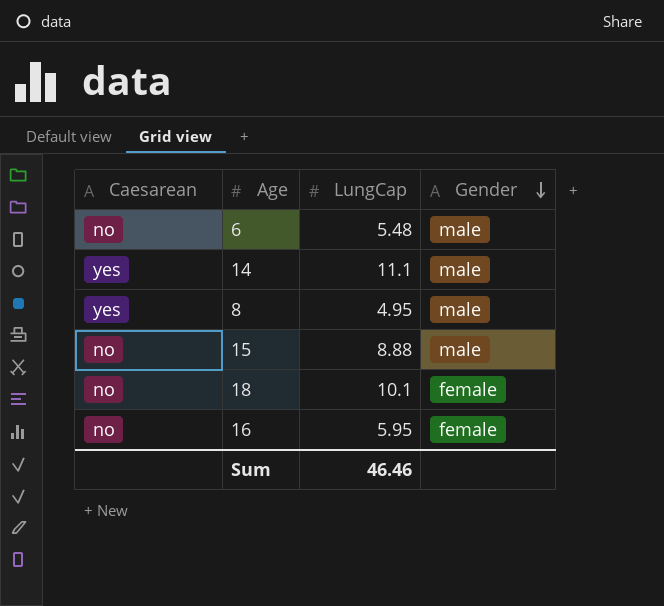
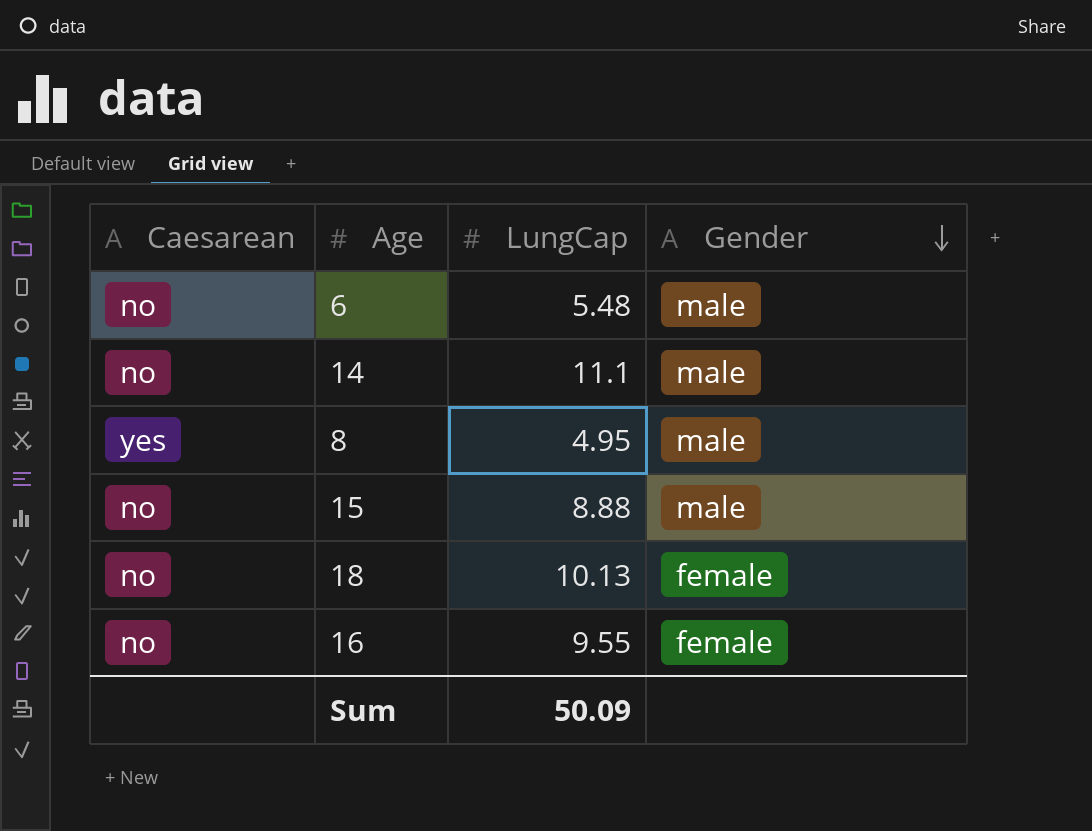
14 | Caesarean: yes -> no
18 | LungCap: 10.1 -> 10.13
16 | LungCap: 5.95 -> 9.55
Sum | LungCap: 46.46 -> 50.09

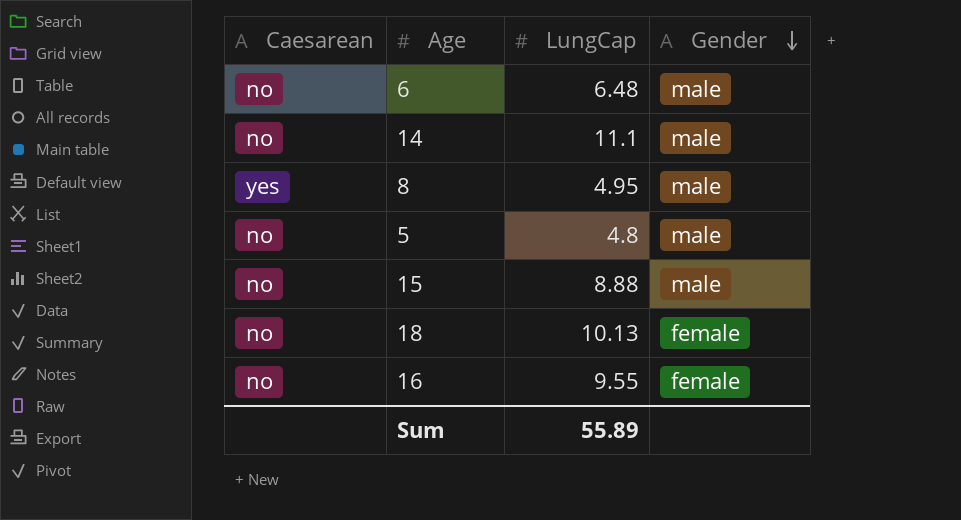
6 | LungCap: 5.48 -> 6.48
row 5: none -> no | 4.8 | male
Sum | LungCap: 50.09 -> 55.89

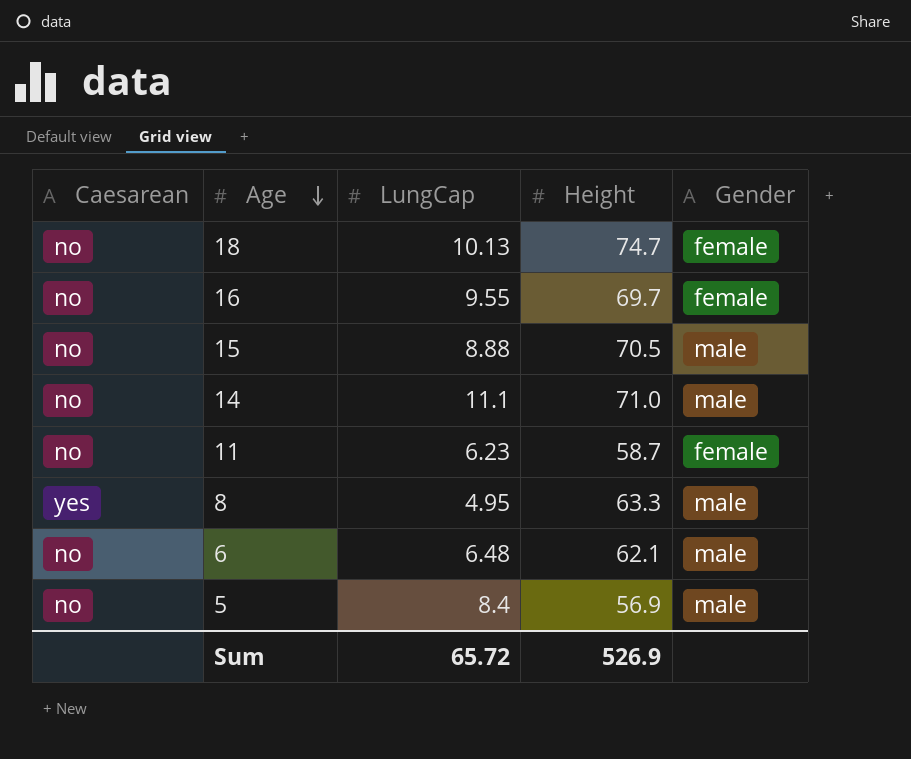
row order: Gender descending -> Age descending
column Height | position: none -> 4
row 11: none -> no | 6.23 | 58.7 | female
5 | LungCap: 4.8 -> 8.4
Sum | LungCap: 55.89 -> 65.72

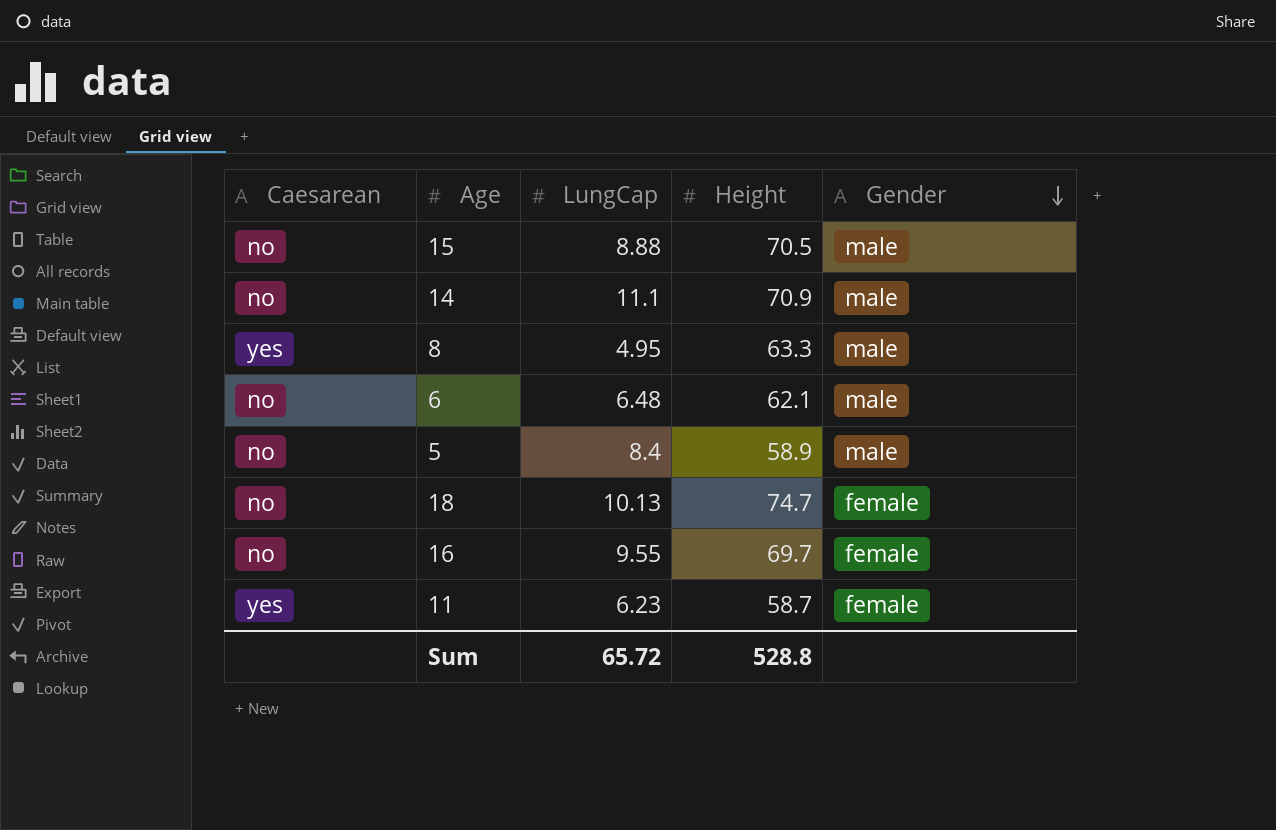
row order: Age descending -> Gender descending
14 | Height: 71.0 -> 70.9
5 | Height: 56.9 -> 58.9
11 | Caesarean: no -> yes
Sum | Height: 526.9 -> 528.8

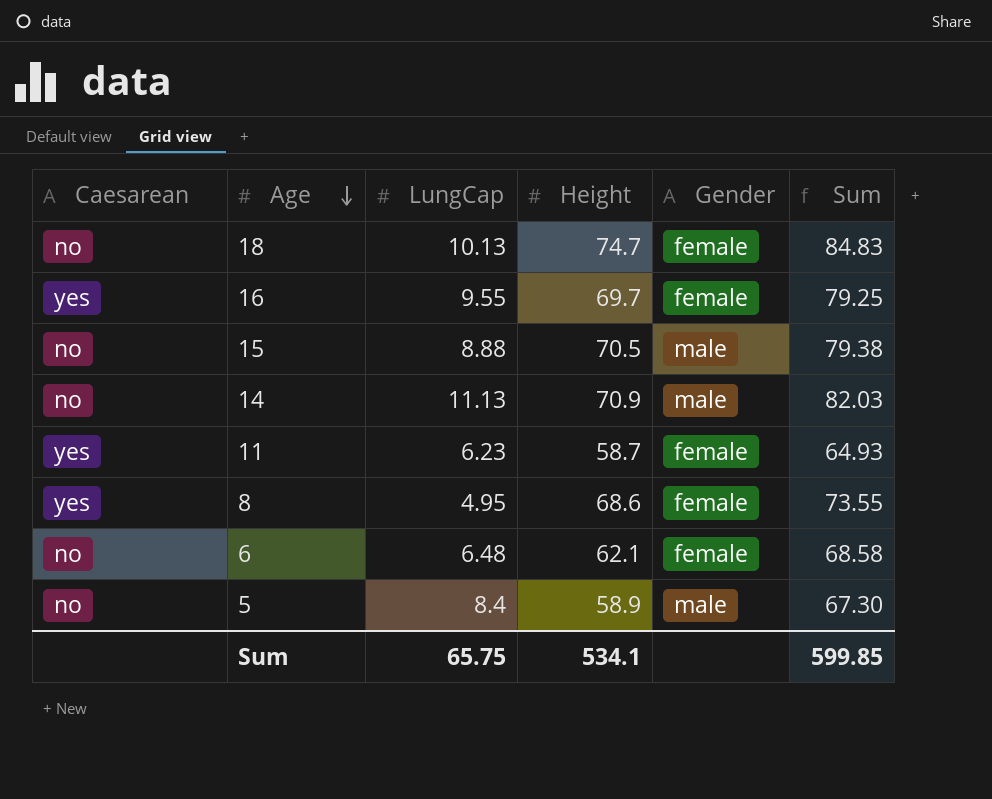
row order: Gender descending -> Age descending
column Sum | formula: none -> [LungCap] + [Height]
16 | Caesarean: no -> yes
14 | LungCap: 11.1 -> 11.13
8 | Height: 63.3 -> 68.6
8 | Gender: male -> female
6 | Gender: male -> female
Sum | LungCap: 65.72 -> 65.75
Sum | Height: 528.8 -> 534.1

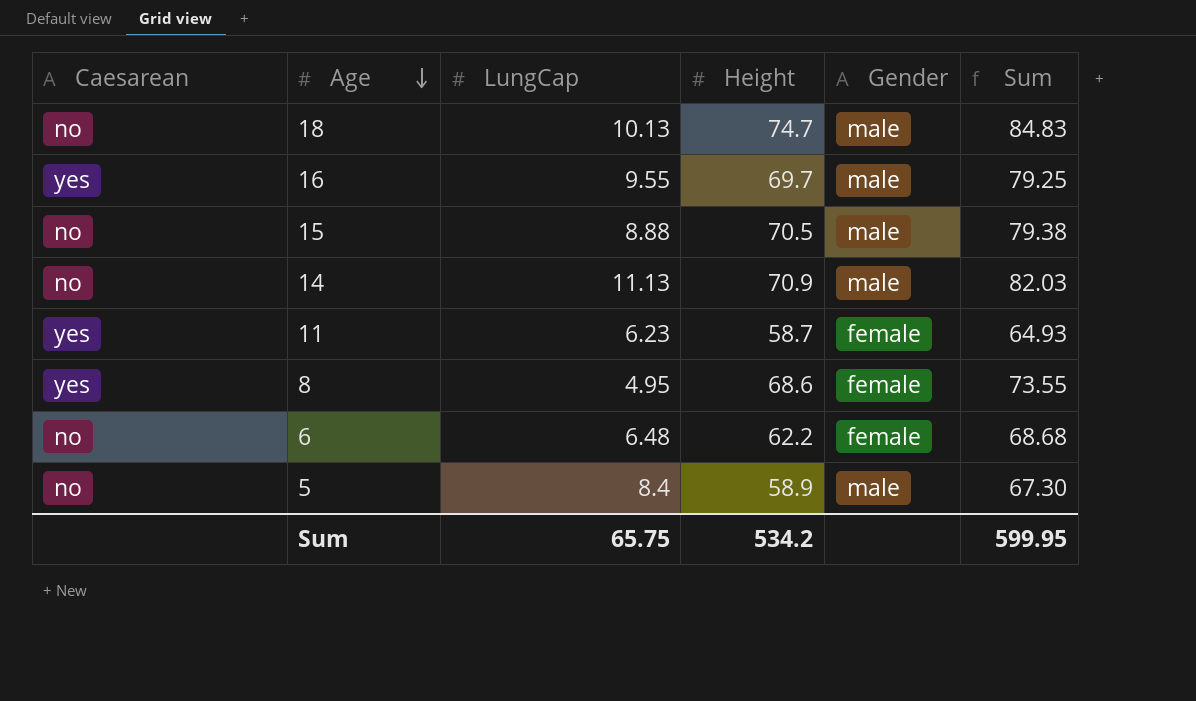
18 | Gender: female -> male
16 | Gender: female -> male
6 | Height: 62.1 -> 62.2
6 | Sum: 68.58 -> 68.68
Sum | Height: 534.1 -> 534.2
Sum | Sum: 599.85 -> 599.95

